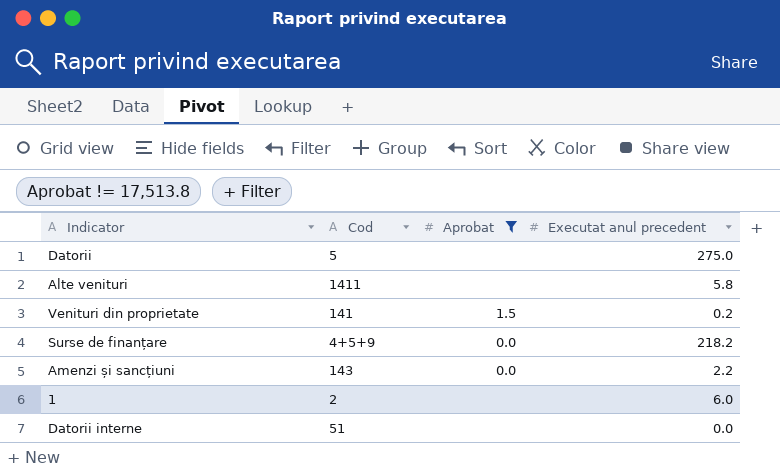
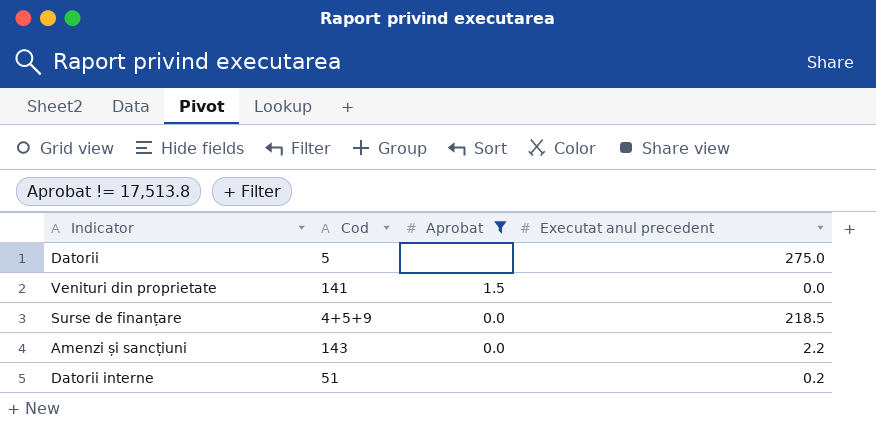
row Alte venituri: 1411 | none | 5.8 -> none
row 1: 2 | none | 6.0 -> none
Venituri din proprietate | Executat anul precedent: 0.2 -> 0.0
Surse de finanțare | Executat anul precedent: 218.2 -> 218.5
Datorii interne | Executat anul precedent: 0.0 -> 0.2

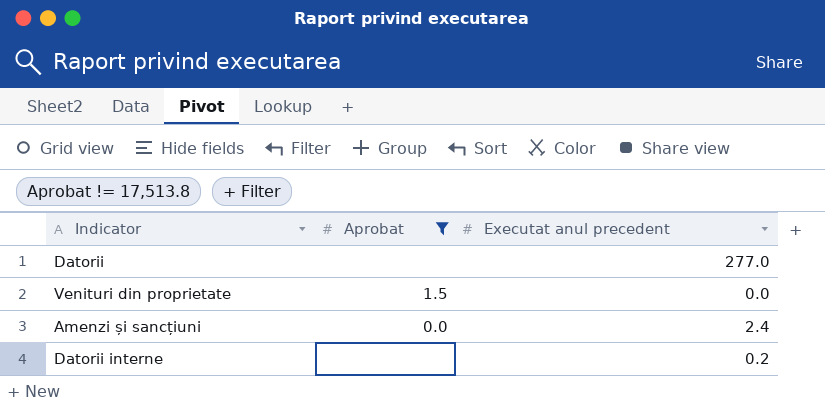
column Cod | position: 2 -> none
row Surse de finanțare: 4+5+9 | 0.0 | 218.5 -> none
Datorii | Executat anul precedent: 275.0 -> 277.0
Amenzi și sancțiuni | Executat anul precedent: 2.2 -> 2.4

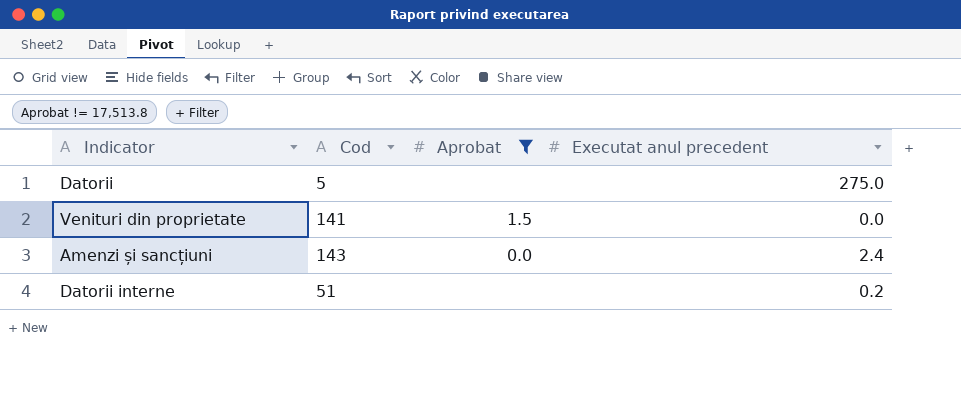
column Cod | position: none -> 2
Datorii | Executat anul precedent: 277.0 -> 275.0

